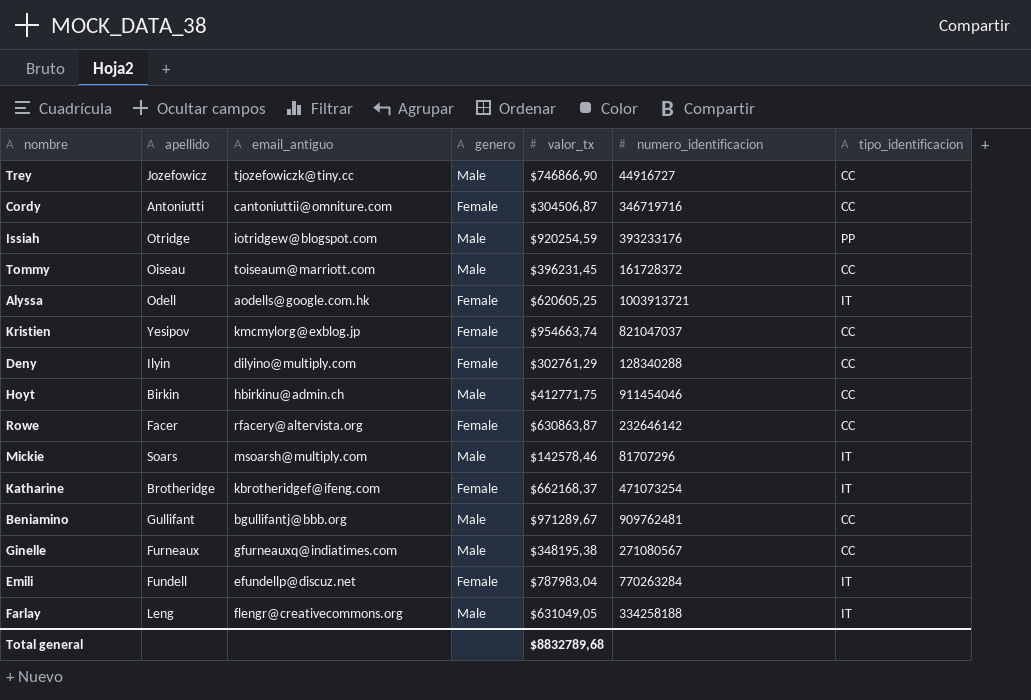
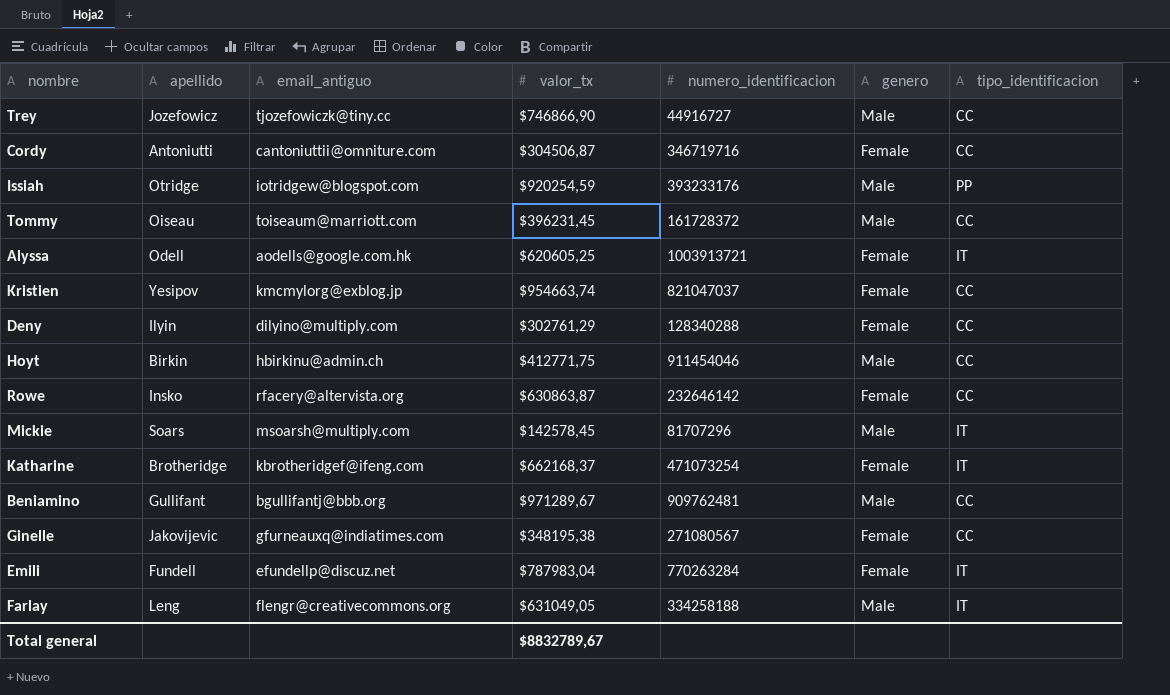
column genero | position: 4 -> 6
Rowe | apellido: Facer -> Insko
Mickie | valor_tx: $142578,46 -> $142578,45
Ginelle | apellido: Furneaux -> Jakovijevic
Ginelle | genero: Male -> Female
Total general | valor_tx: $8832789,68 -> $8832789,67

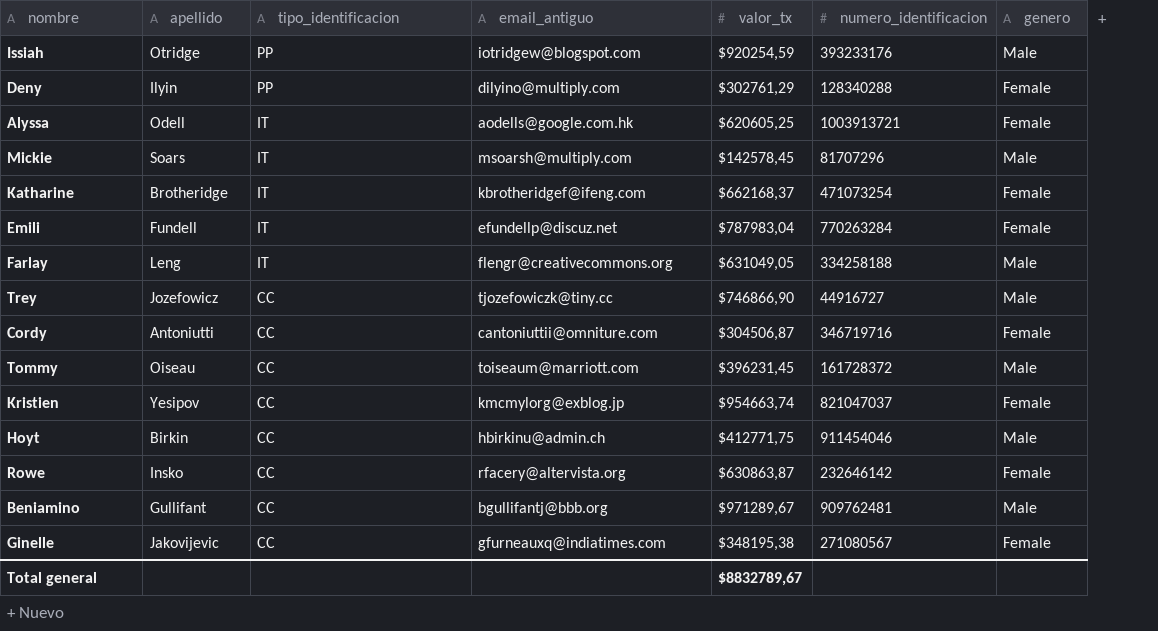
row order: none -> tipo_identificacion descending
column tipo_identificacion | position: 7 -> 3
Deny | tipo_identificacion: CC -> PP

